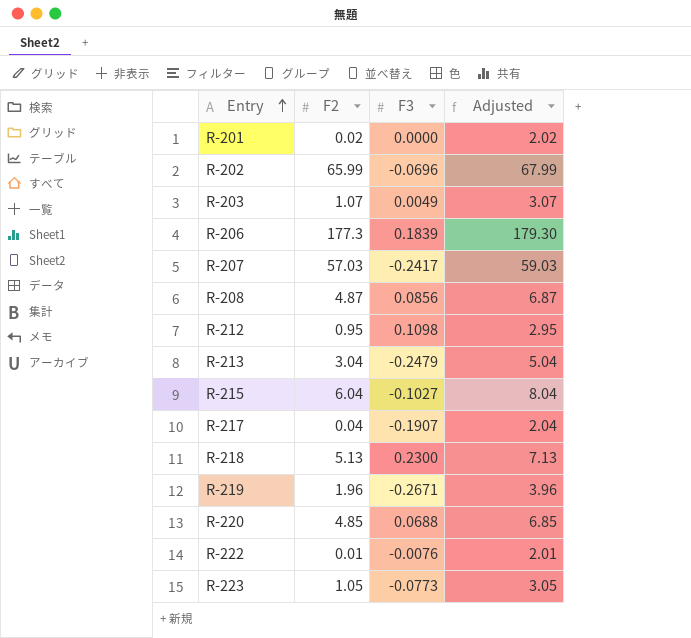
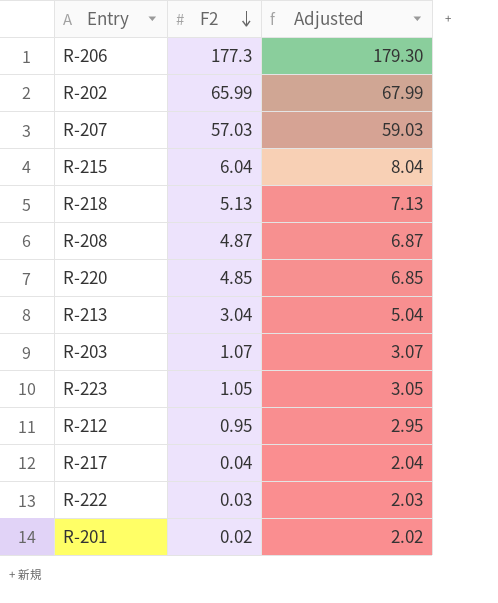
row order: Entry ascending -> F2 descending
column F3 | position: 3 -> none
row R-219: 1.96 | -0.2671 | 3.96 -> none
R-222 | F2: 0.01 -> 0.03
R-222 | Adjusted: 2.01 -> 2.03

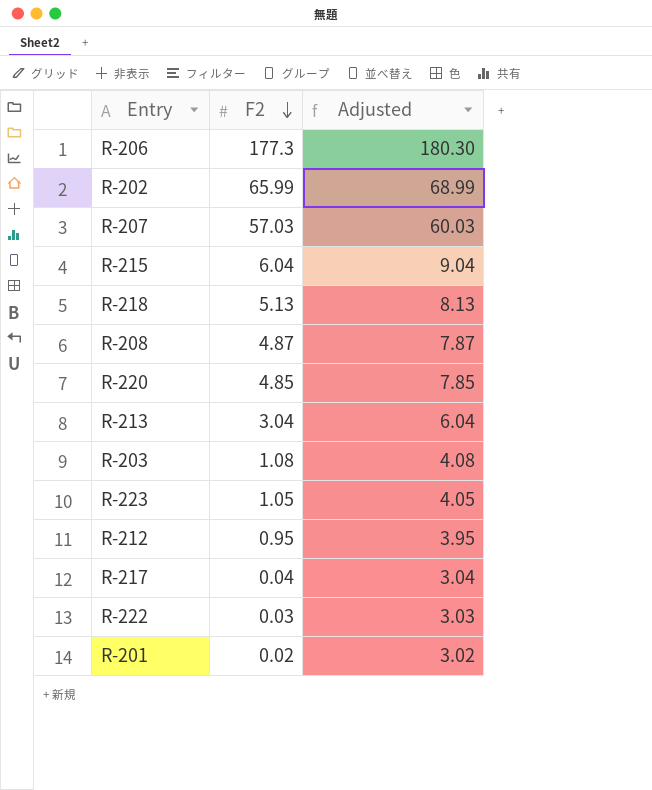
column Adjusted | formula: [F2] + 2 -> [F2] + 3
R-203 | F2: 1.07 -> 1.08

